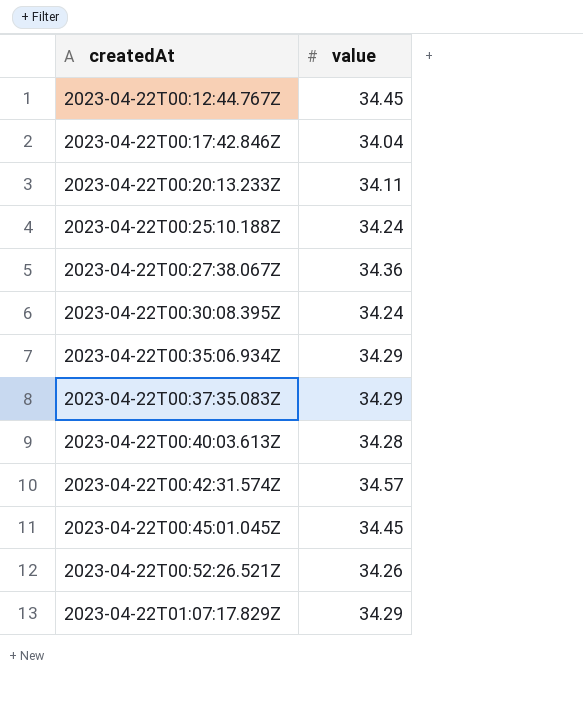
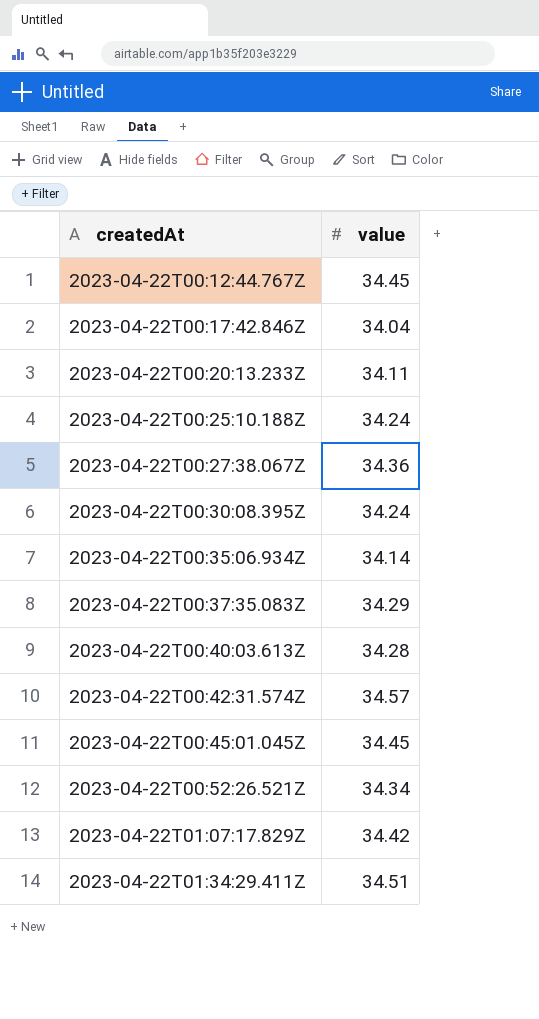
2023-04-22T00:35:06.934Z | value: 34.29 -> 34.14
2023-04-22T00:52:26.521Z | value: 34.26 -> 34.34
2023-04-22T01:07:17.829Z | value: 34.29 -> 34.42
row 2023-04-22T01:34:29.411Z: none -> 34.51

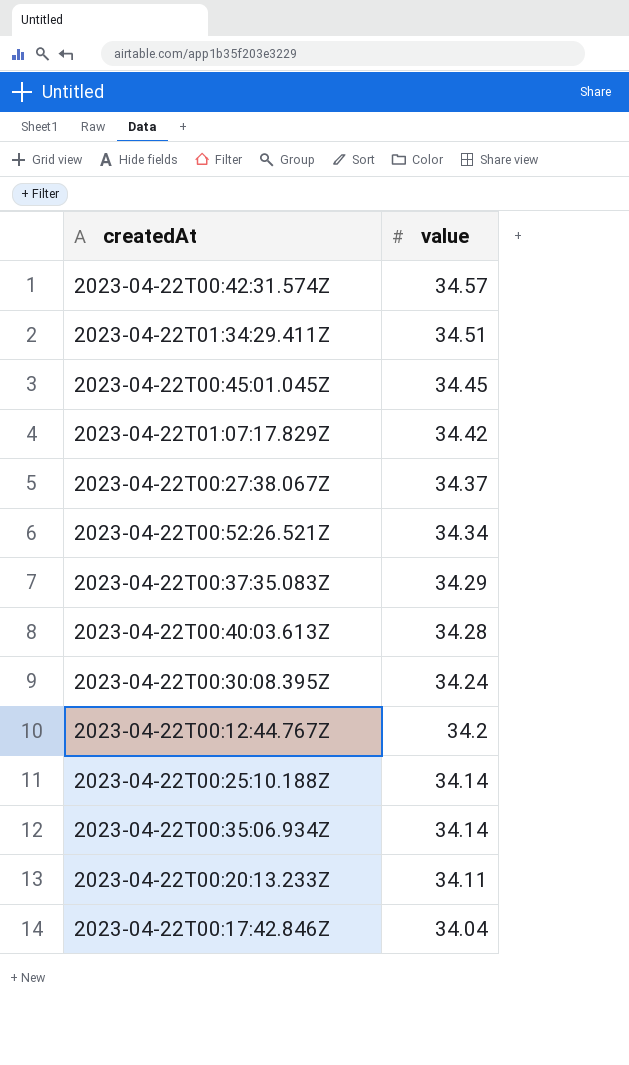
row order: createdAt ascending -> value descending
2023-04-22T00:27:38.067Z | value: 34.36 -> 34.37
2023-04-22T00:12:44.767Z | value: 34.45 -> 34.2
2023-04-22T00:25:10.188Z | value: 34.24 -> 34.14

